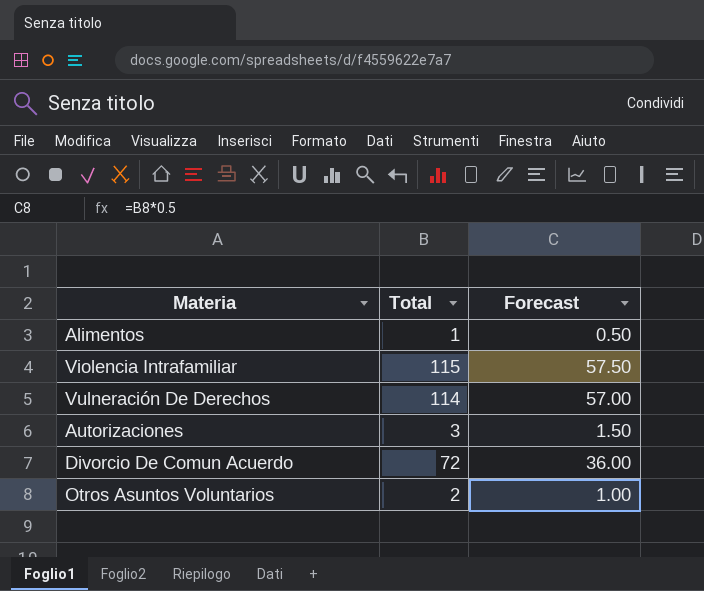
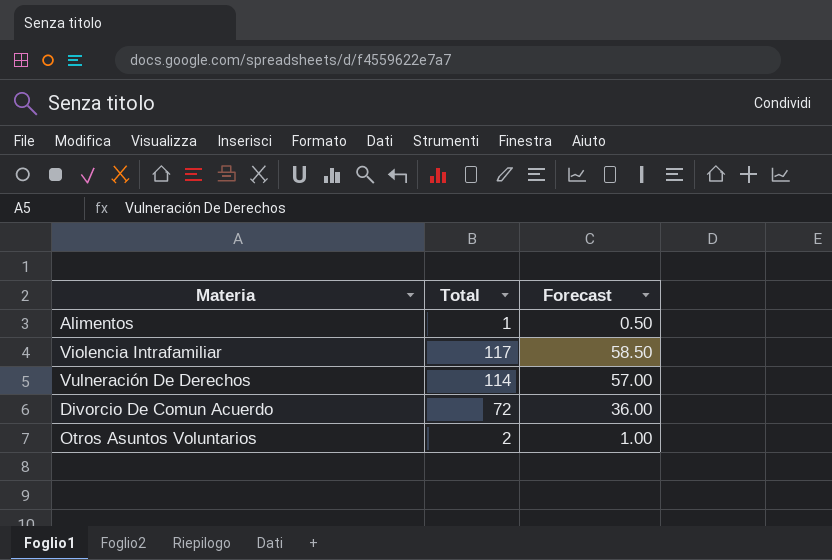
row Autorizaciones: 3 | 1.50 -> none
Violencia Intrafamiliar | Total: 115 -> 117
Violencia Intrafamiliar | Forecast: 57.50 -> 58.50

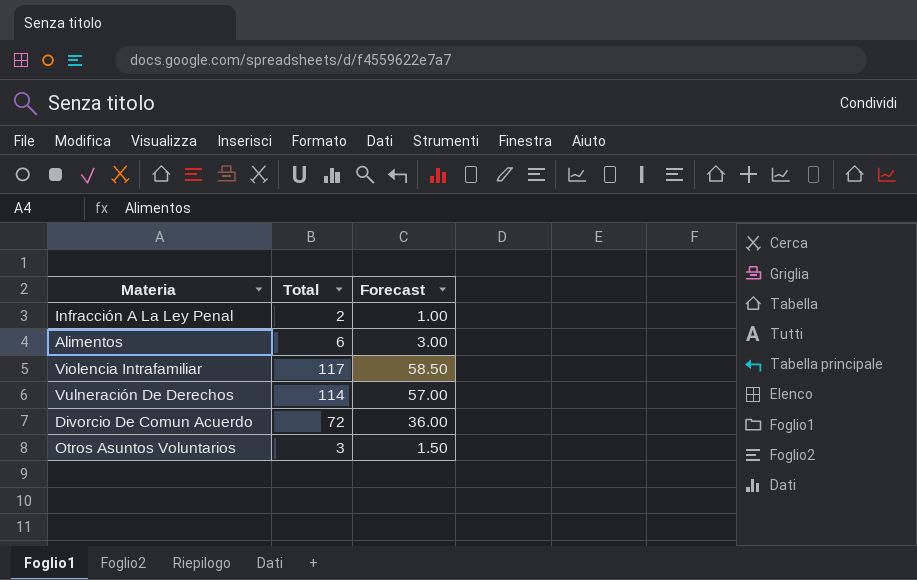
row Infracción A La Ley Penal: none -> 2 | 1.00
Alimentos | Total: 1 -> 6
Alimentos | Forecast: 0.50 -> 3.00
Otros Asuntos Voluntarios | Total: 2 -> 3
Otros Asuntos Voluntarios | Forecast: 1.00 -> 1.50

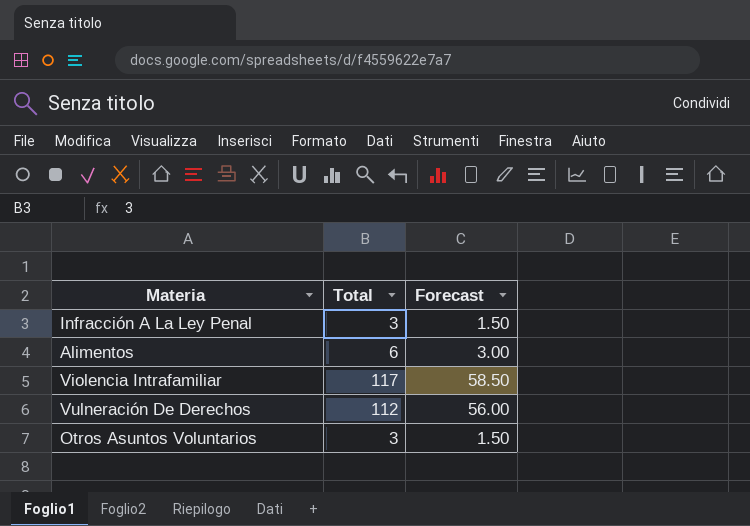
row Divorcio De Comun Acuerdo: 72 | 36.00 -> none
Infracción A La Ley Penal | Total: 2 -> 3
Infracción A La Ley Penal | Forecast: 1.00 -> 1.50
Vulneración De Derechos | Total: 114 -> 112
Vulneración De Derechos | Forecast: 57.00 -> 56.00

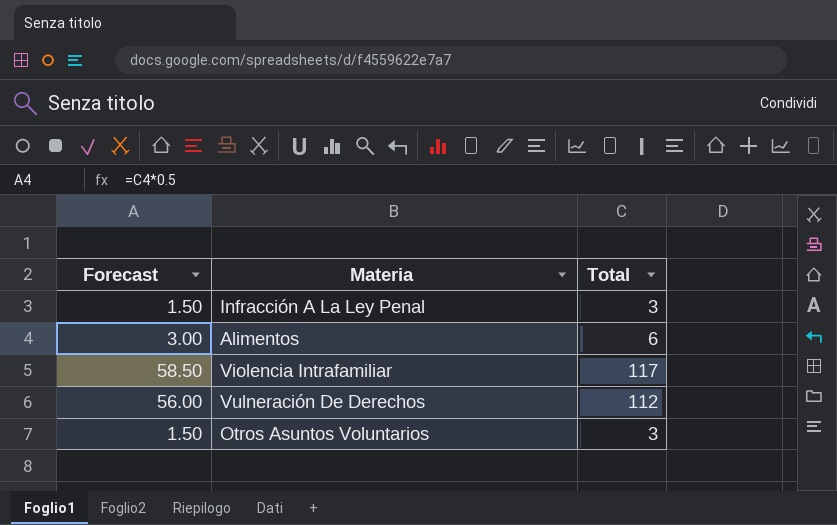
column Forecast | position: 3 -> 1

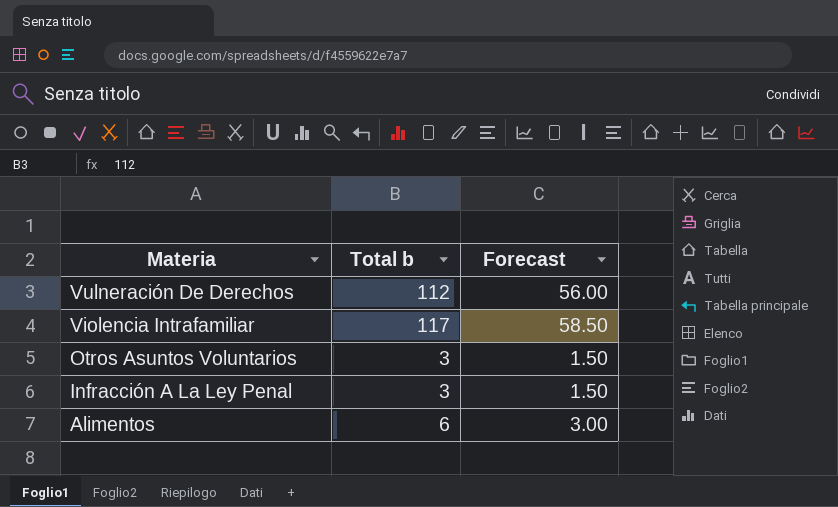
row order: none -> Materia descending
column name: Total -> Total b
column Forecast | position: 1 -> 3

